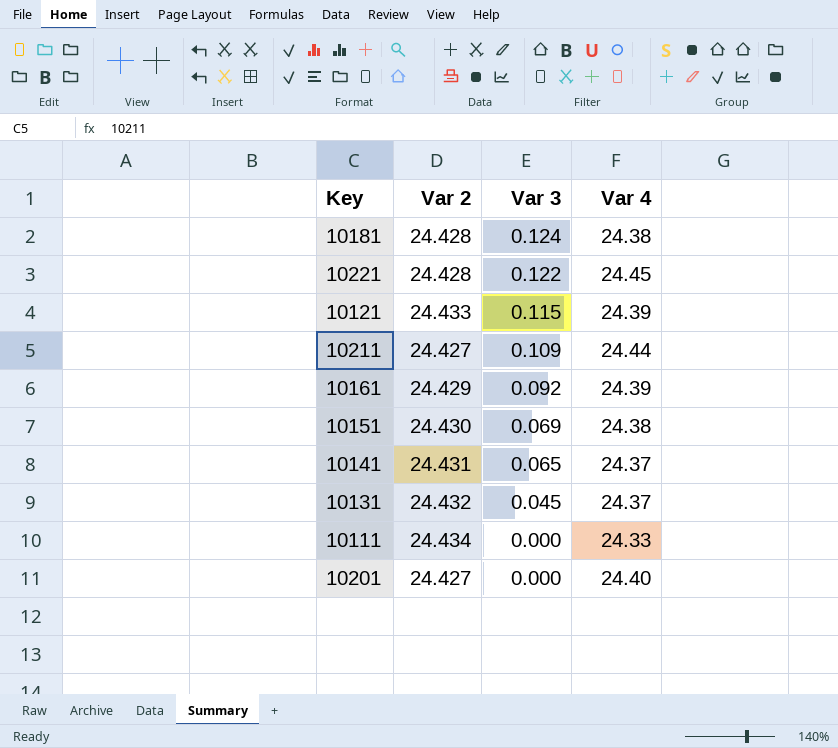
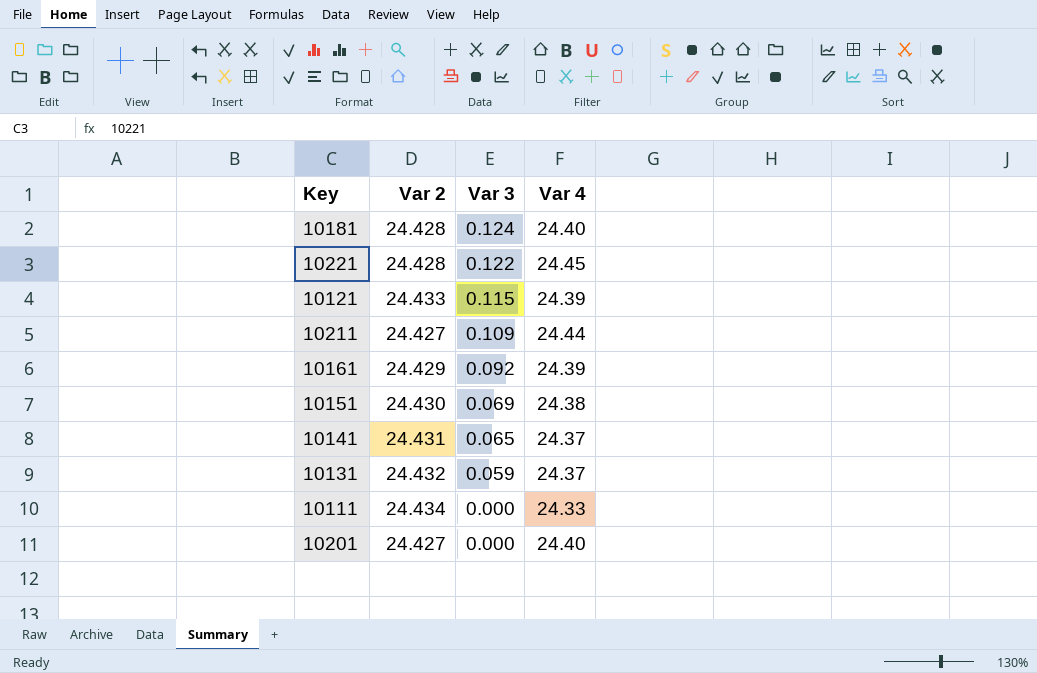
10181 | Var 4: 24.38 -> 24.40
10131 | Var 3: 0.045 -> 0.059

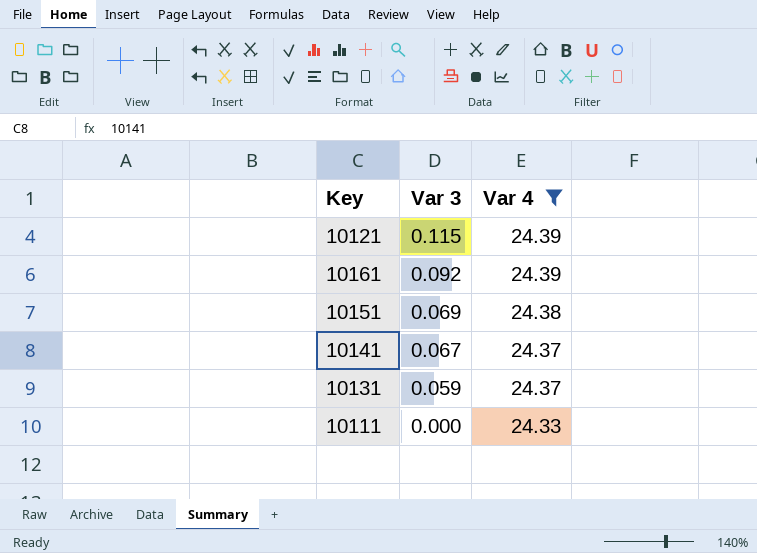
filter: none -> Var 4 <= 24.39
column Var 2 | position: 2 -> none
10141 | Var 3: 0.065 -> 0.067

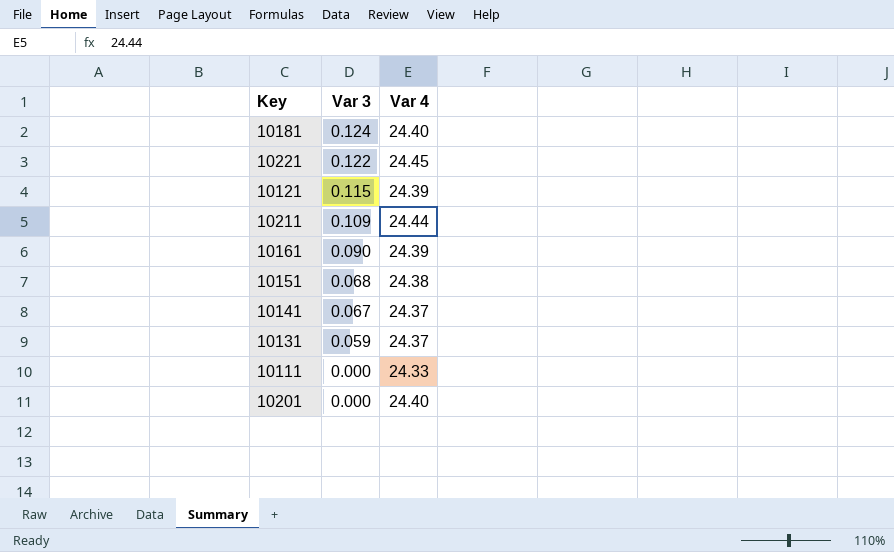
filter: Var 4 <= 24.39 -> none
10161 | Var 3: 0.092 -> 0.090
10151 | Var 3: 0.069 -> 0.068

